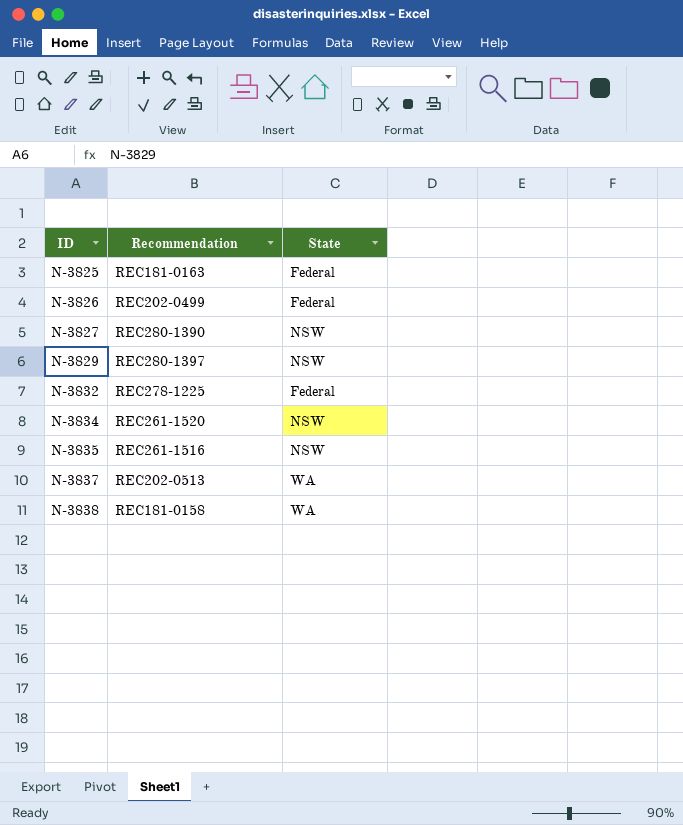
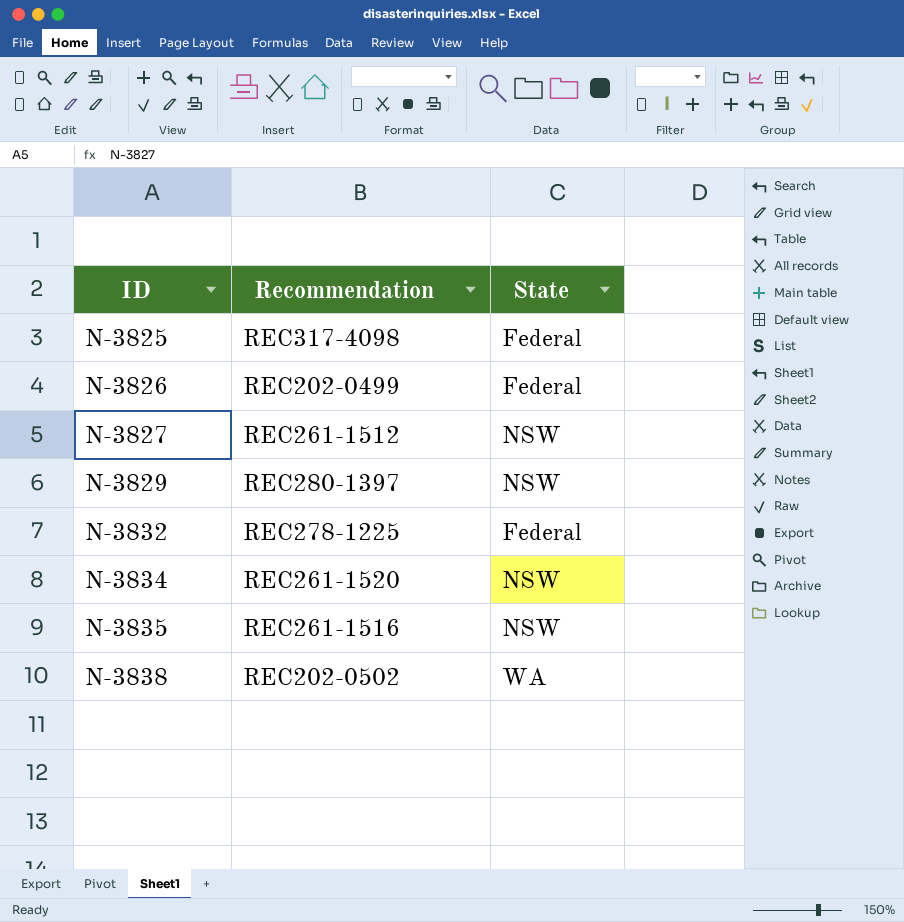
row N-3837: REC202-0513 | WA -> none
N-3825 | Recommendation: REC181-0163 -> REC317-4098
N-3827 | Recommendation: REC280-1390 -> REC261-1512
N-3838 | Recommendation: REC181-0158 -> REC202-0502

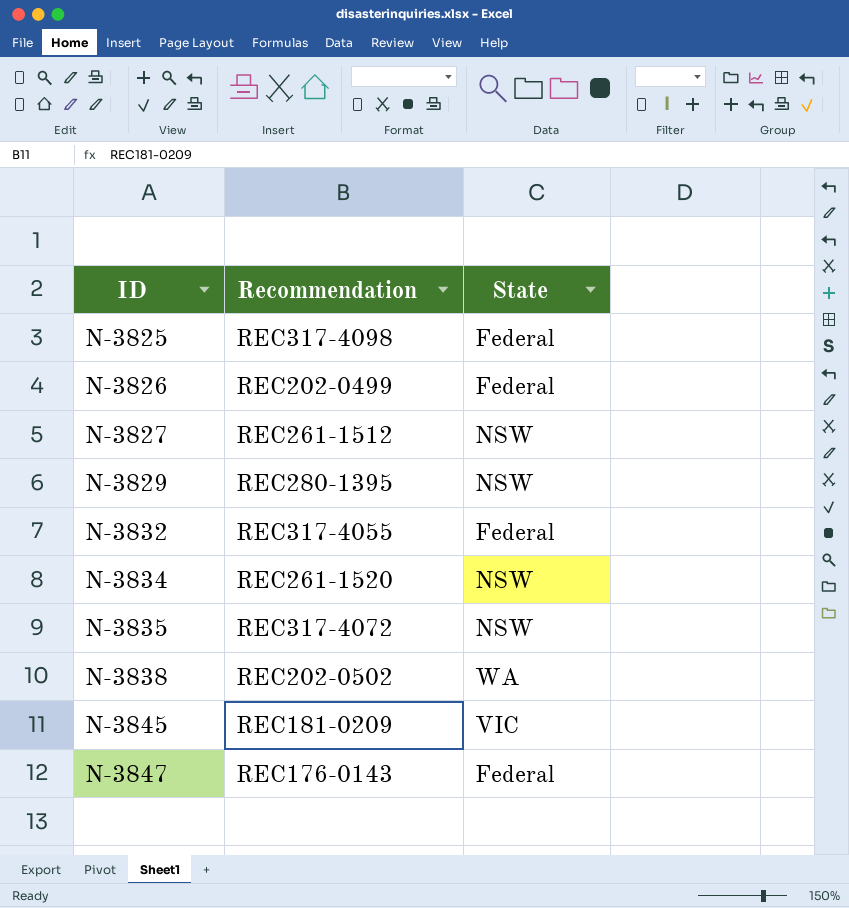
N-3829 | Recommendation: REC280-1397 -> REC280-1395
N-3832 | Recommendation: REC278-1225 -> REC317-4055
N-3835 | Recommendation: REC261-1516 -> REC317-4072
row N-3845: none -> REC181-0209 | VIC
row N-3847: none -> REC176-0143 | Federal

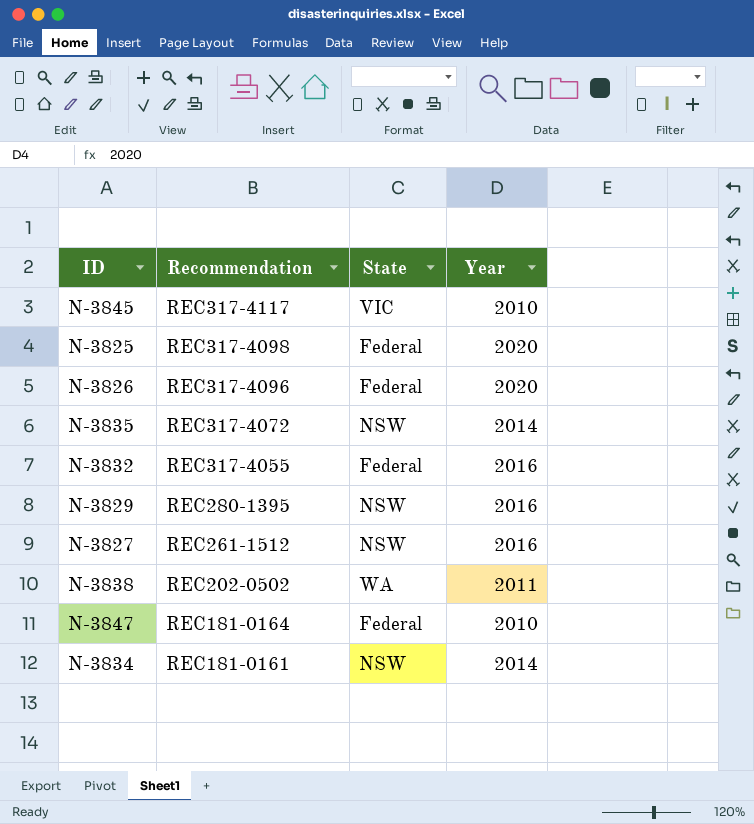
row order: ID ascending -> Recommendation descending
column Year | position: none -> 4
N-3845 | Recommendation: REC181-0209 -> REC317-4117
N-3826 | Recommendation: REC202-0499 -> REC317-4096
N-3847 | Recommendation: REC176-0143 -> REC181-0164
N-3834 | Recommendation: REC261-1520 -> REC181-0161

